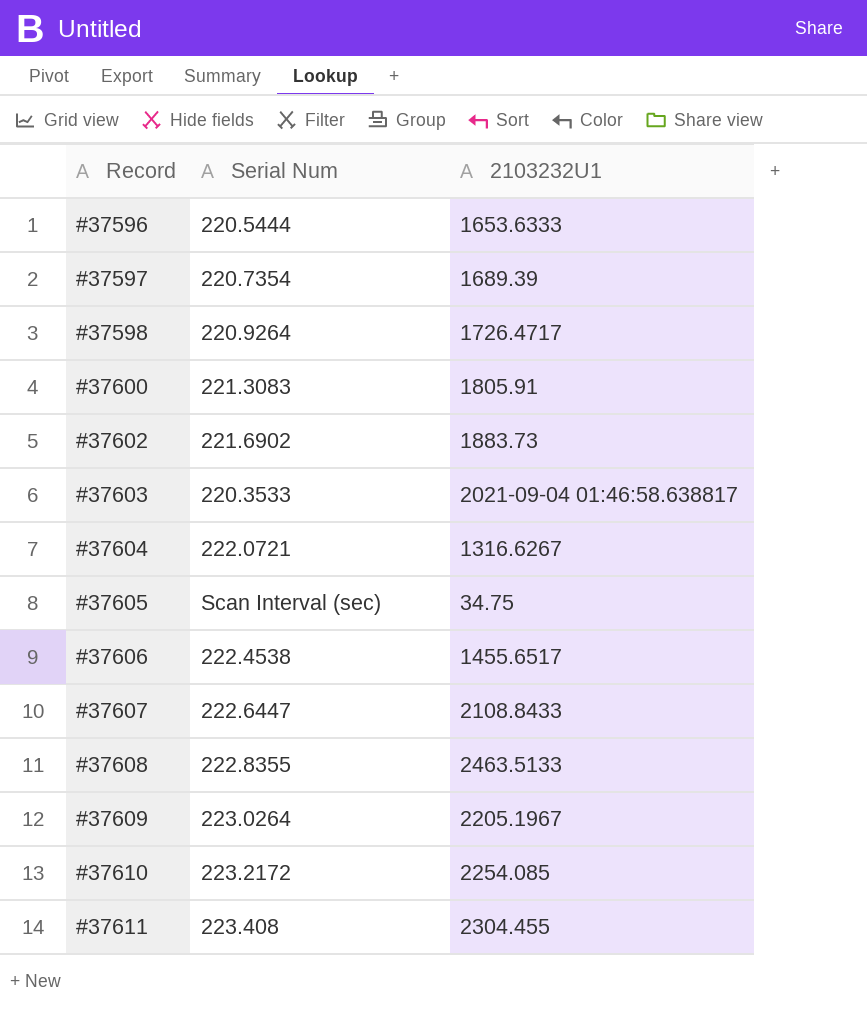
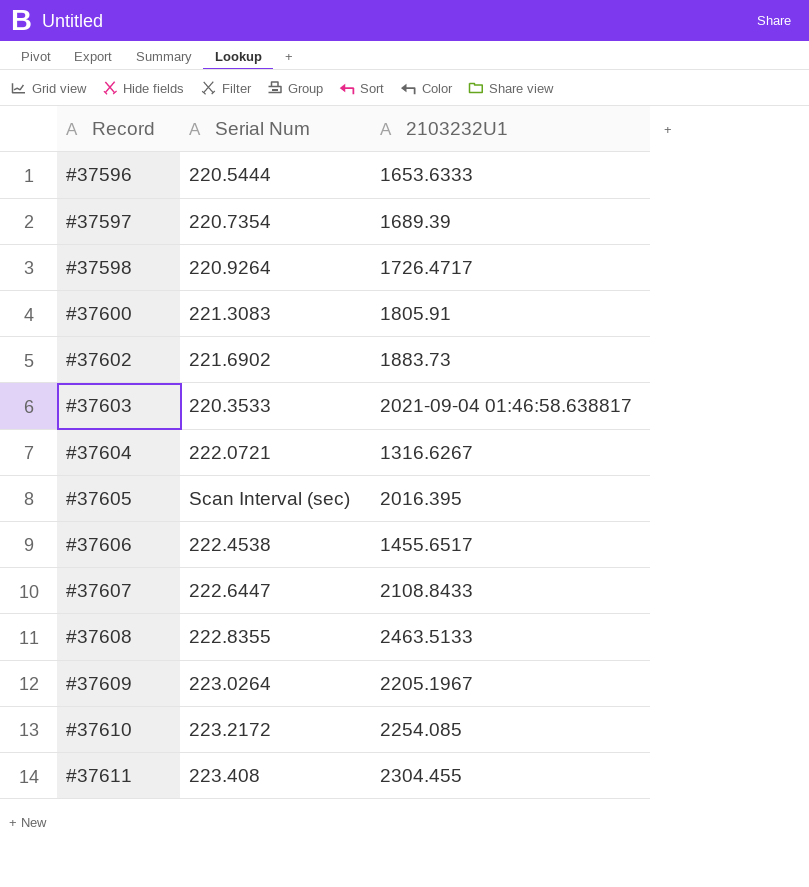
#37605 | 2103232U1: 34.75 -> 2016.395

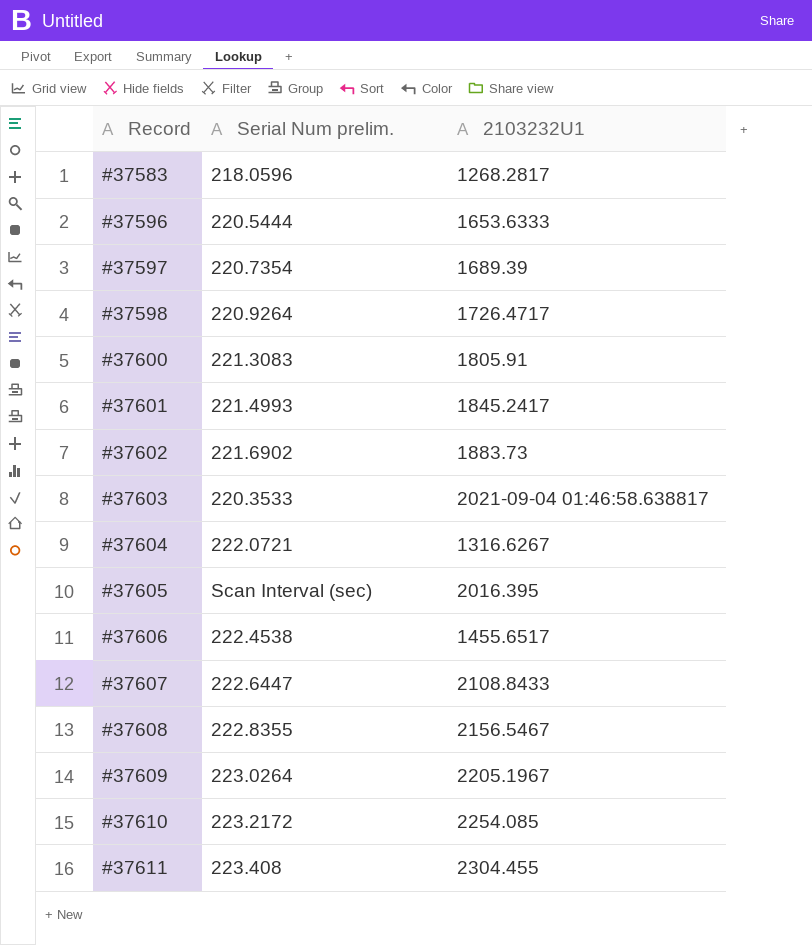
column name: Serial Num -> Serial Num prelim.
row #37583: none -> 218.0596 | 1268.2817
row #37601: none -> 221.4993 | 1845.2417
#37608 | 2103232U1: 2463.5133 -> 2156.5467

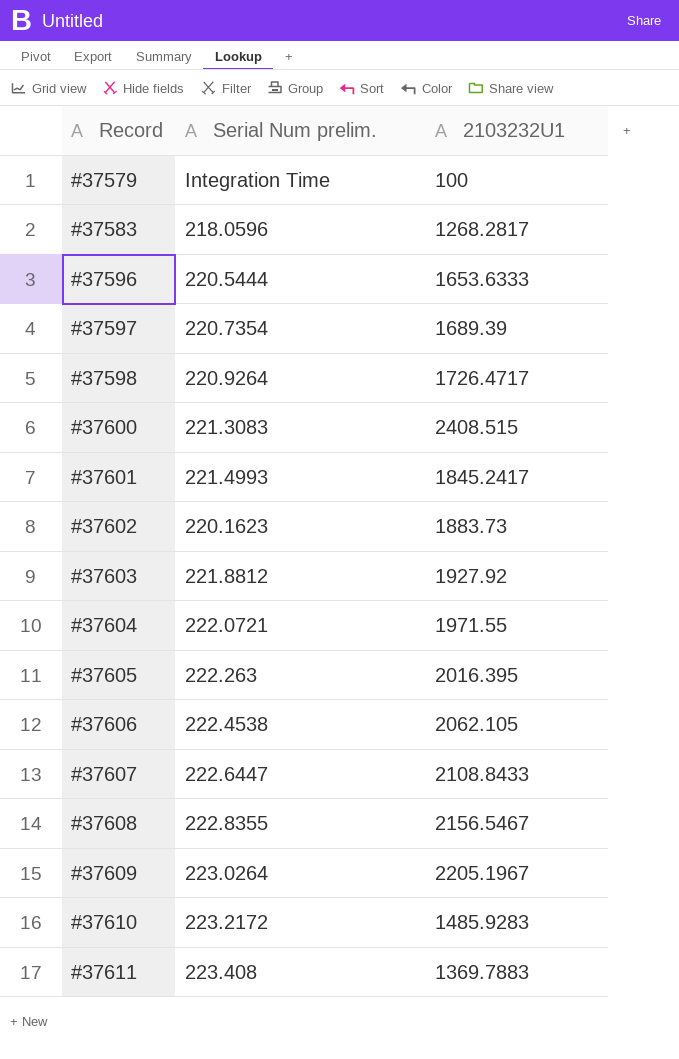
row #37579: none -> Integration Time | 100
#37600 | 2103232U1: 1805.91 -> 2408.515
#37602 | Serial Num prelim.: 221.6902 -> 220.1623
#37603 | Serial Num prelim.: 220.3533 -> 221.8812
#37603 | 2103232U1: 2021-09-04 01:46:58.638817 -> 1927.92
#37604 | 2103232U1: 1316.6267 -> 1971.55
#37605 | Serial Num prelim.: Scan Interval (sec) -> 222.263
#37606 | 2103232U1: 1455.6517 -> 2062.105
#37610 | 2103232U1: 2254.085 -> 1485.9283
#37611 | 2103232U1: 2304.455 -> 1369.7883

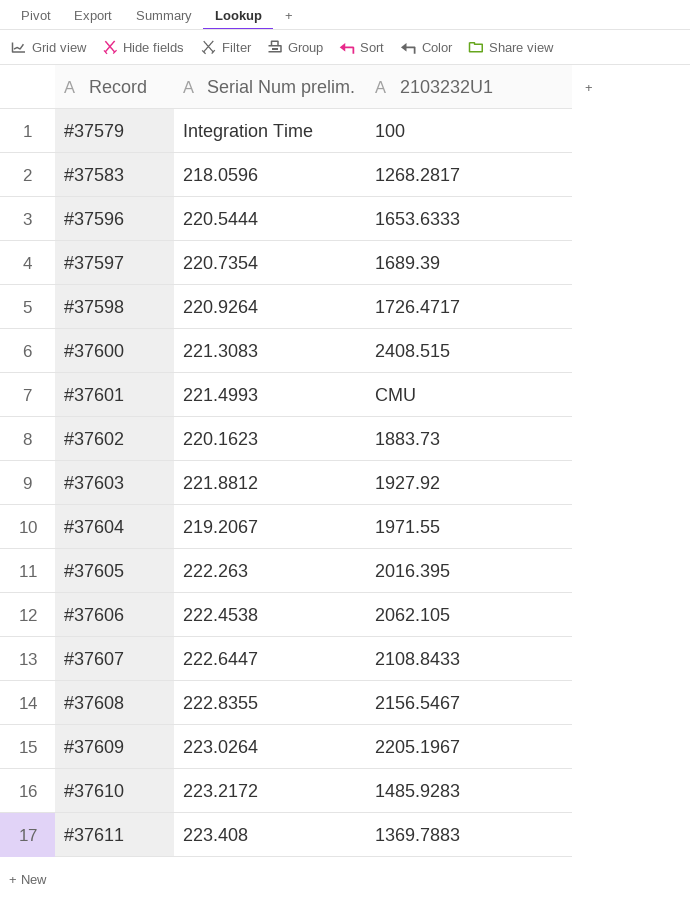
#37601 | 2103232U1: 1845.2417 -> CMU
#37604 | Serial Num prelim.: 222.0721 -> 219.2067

